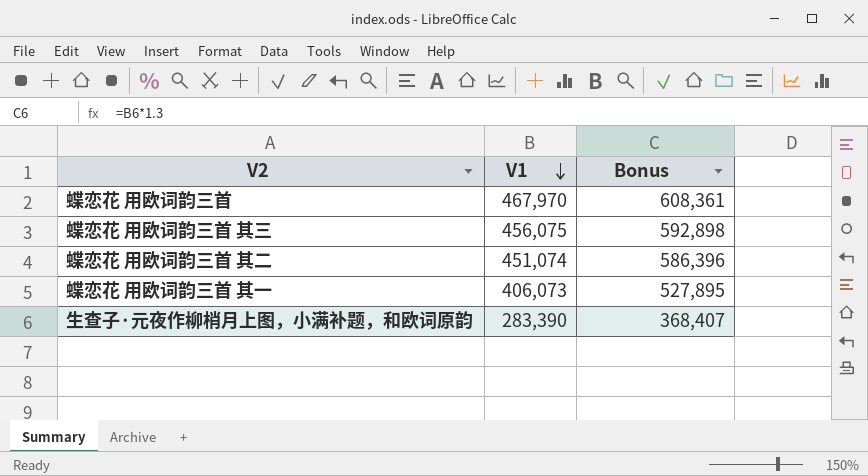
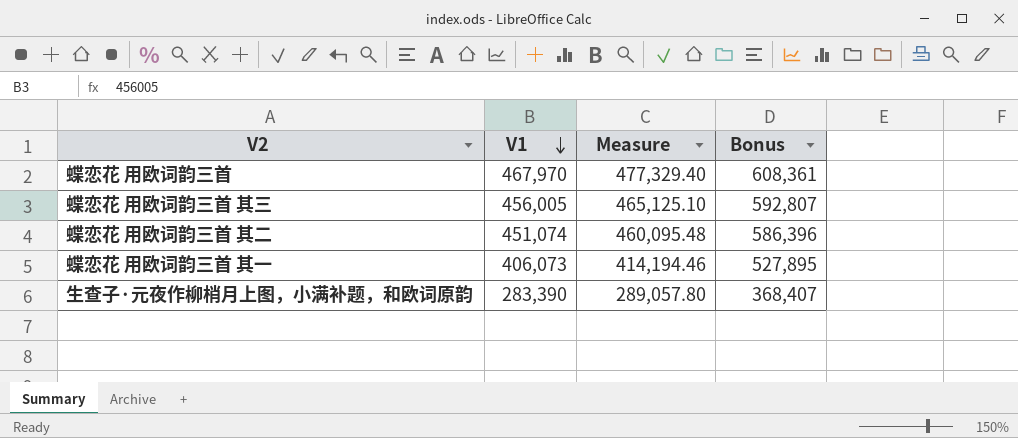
column Measure | formula: none -> [V1] * 1.02
蝶恋花 用欧词韵三首 其三 | V1: 456,075 -> 456,005
蝶恋花 用欧词韵三首 其三 | Bonus: 592,898 -> 592,807

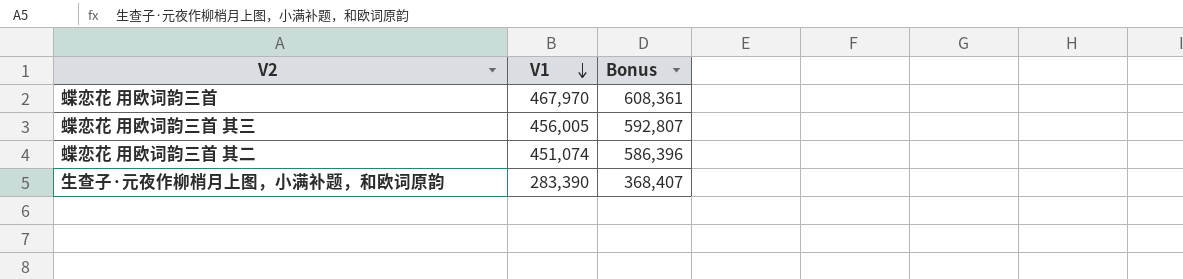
column Measure | formula: [V1] * 1.02 -> none
row 蝶恋花 用欧词韵三首 其一: 406,073 | 414,194.46 | 527,895 -> none

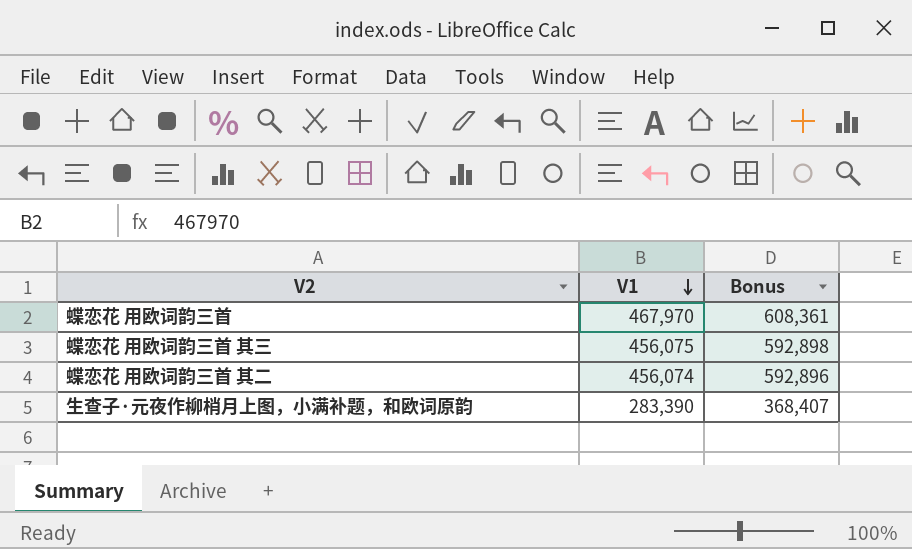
蝶恋花 用欧词韵三首 其三 | V1: 456,005 -> 456,075
蝶恋花 用欧词韵三首 其三 | Bonus: 592,807 -> 592,898
蝶恋花 用欧词韵三首 其二 | V1: 451,074 -> 456,074
蝶恋花 用欧词韵三首 其二 | Bonus: 586,396 -> 592,896

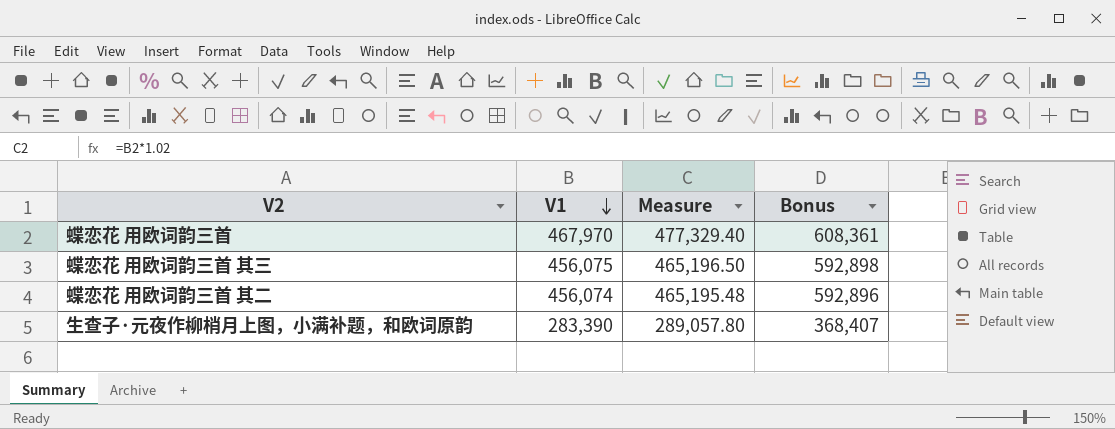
column Measure | formula: none -> [V1] * 1.02

